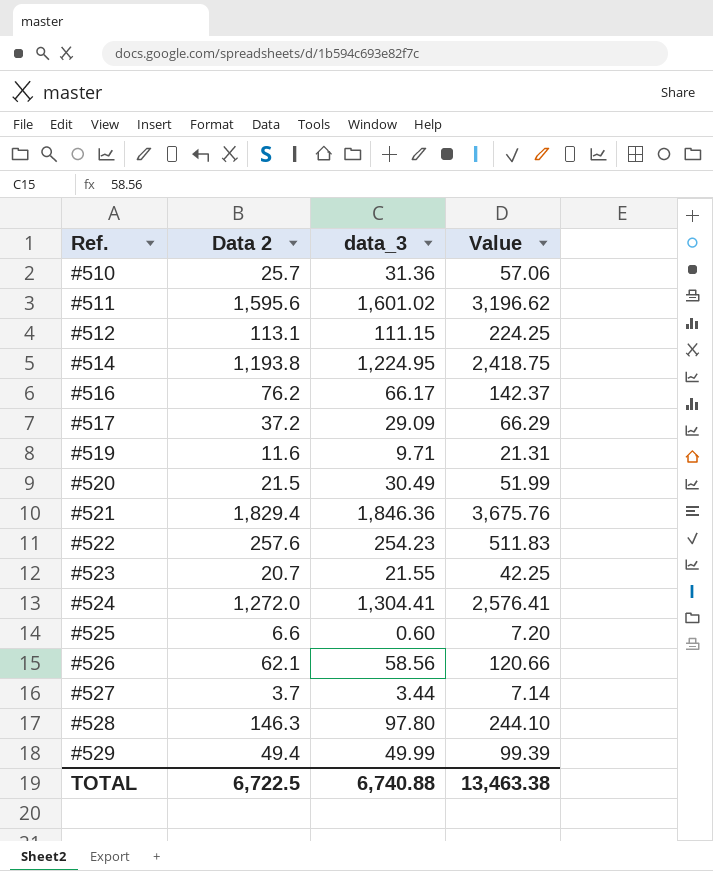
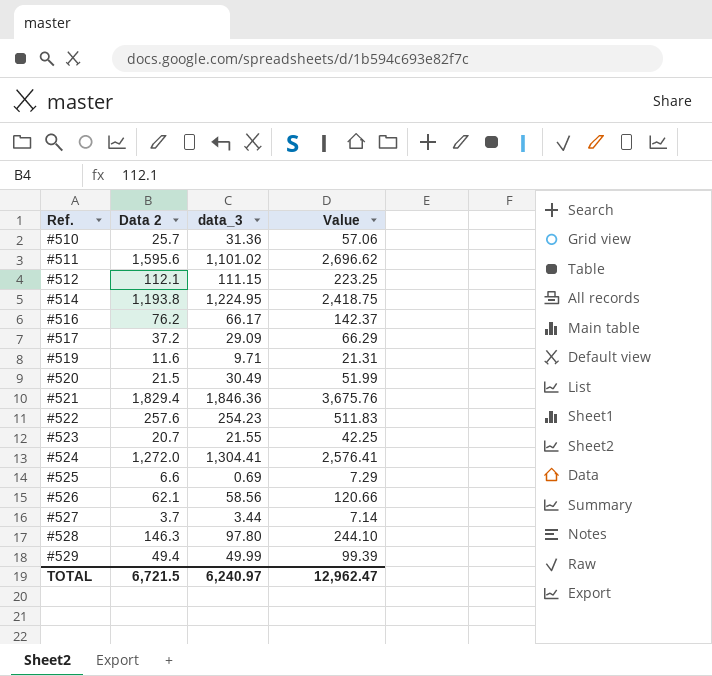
#511 | data_3: 1,601.02 -> 1,101.02
#511 | Value: 3,196.62 -> 2,696.62
#512 | Data 2: 113.1 -> 112.1
#512 | Value: 224.25 -> 223.25
#525 | data_3: 0.60 -> 0.69
#525 | Value: 7.20 -> 7.29
TOTAL | Data 2: 6,722.5 -> 6,721.5
TOTAL | data_3: 6,740.88 -> 6,240.97
TOTAL | Value: 13,463.38 -> 12,962.47

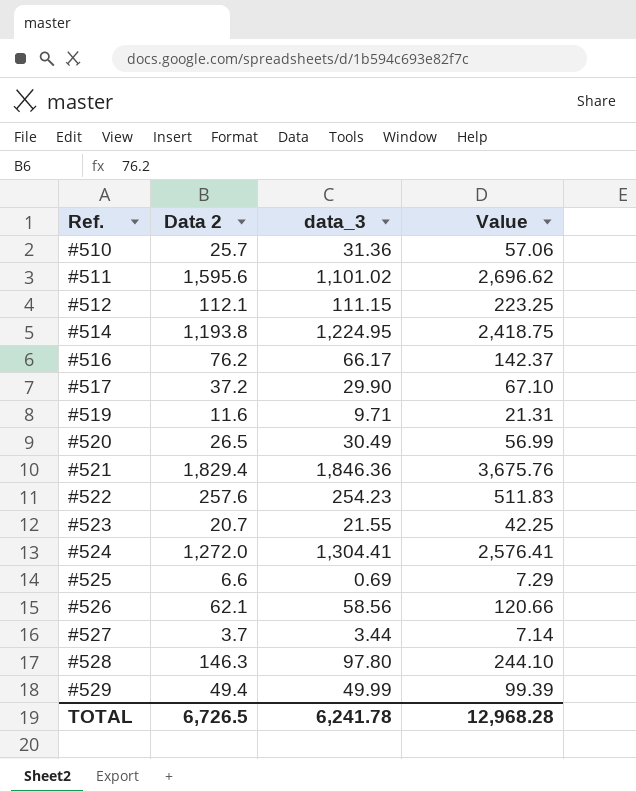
#517 | data_3: 29.09 -> 29.90
#517 | Value: 66.29 -> 67.10
#520 | Data 2: 21.5 -> 26.5
#520 | Value: 51.99 -> 56.99
TOTAL | Data 2: 6,721.5 -> 6,726.5
TOTAL | data_3: 6,240.97 -> 6,241.78
TOTAL | Value: 12,962.47 -> 12,968.28

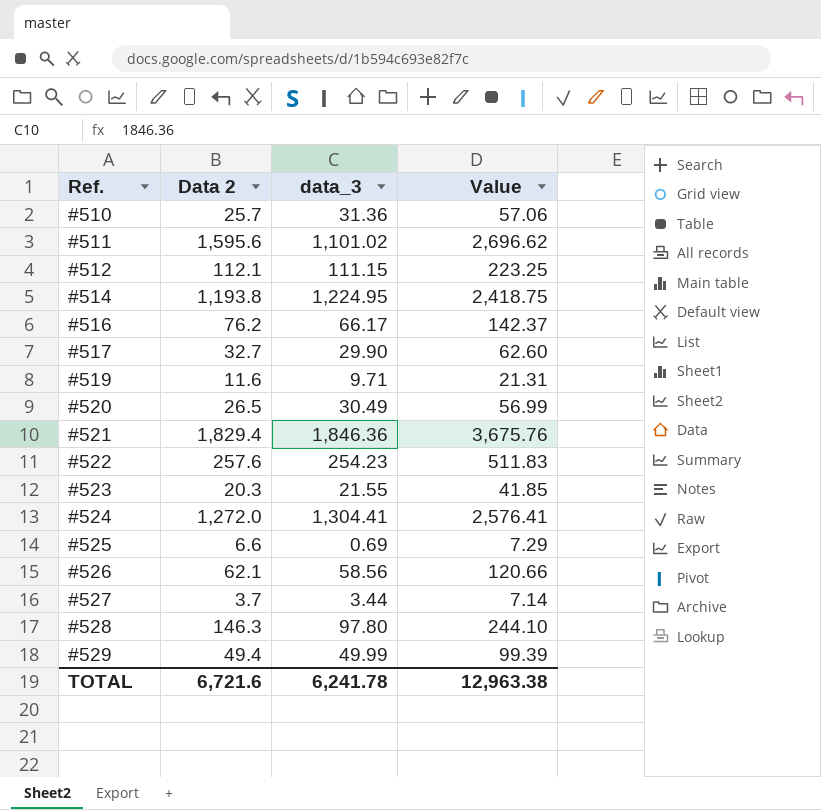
#517 | Data 2: 37.2 -> 32.7
#517 | Value: 67.10 -> 62.60
#523 | Data 2: 20.7 -> 20.3
#523 | Value: 42.25 -> 41.85
TOTAL | Data 2: 6,726.5 -> 6,721.6
TOTAL | Value: 12,968.28 -> 12,963.38

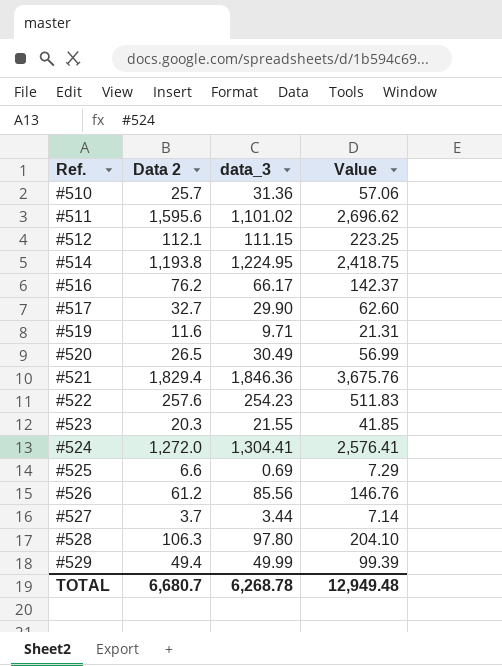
#526 | Data 2: 62.1 -> 61.2
#526 | data_3: 58.56 -> 85.56
#526 | Value: 120.66 -> 146.76
#528 | Data 2: 146.3 -> 106.3
#528 | Value: 244.10 -> 204.10
TOTAL | Data 2: 6,721.6 -> 6,680.7
TOTAL | data_3: 6,241.78 -> 6,268.78
TOTAL | Value: 12,963.38 -> 12,949.48

